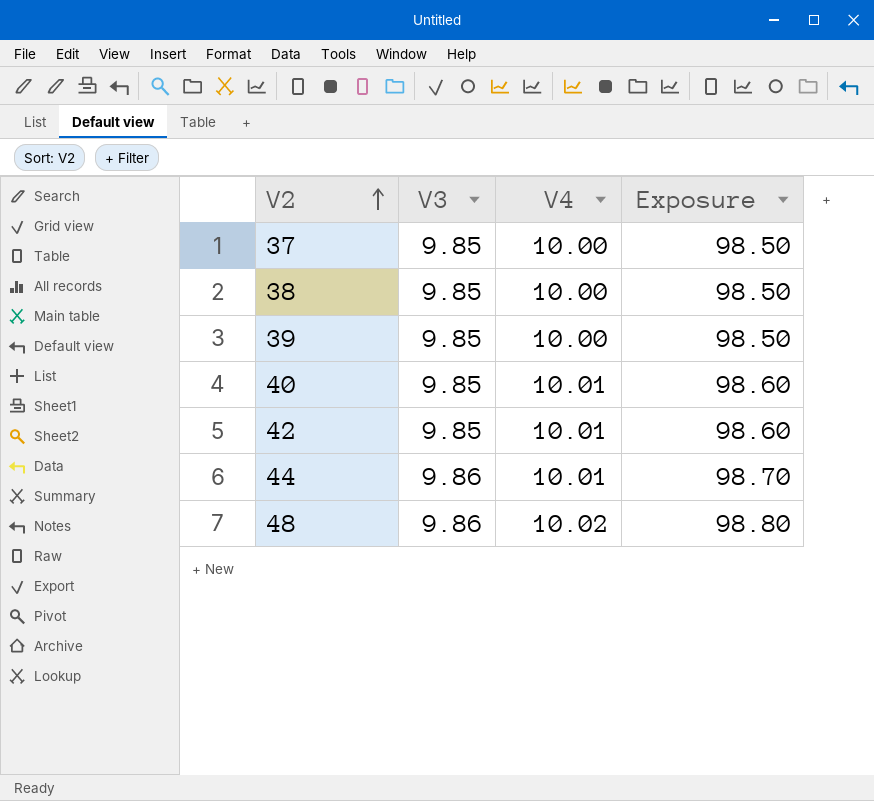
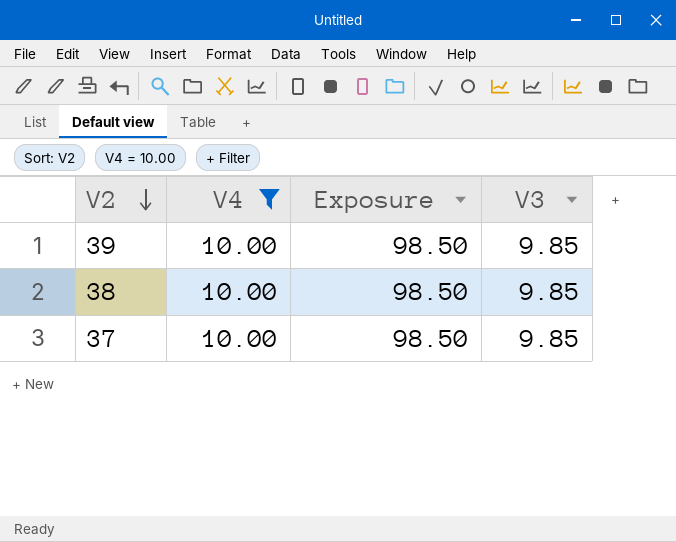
filter: none -> V4 = 10.00
row order: V2 ascending -> V2 descending
column V3 | position: 2 -> 4

